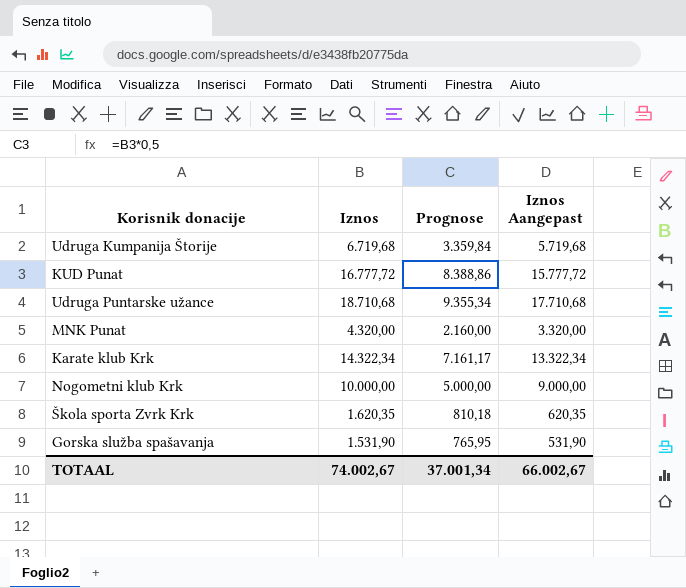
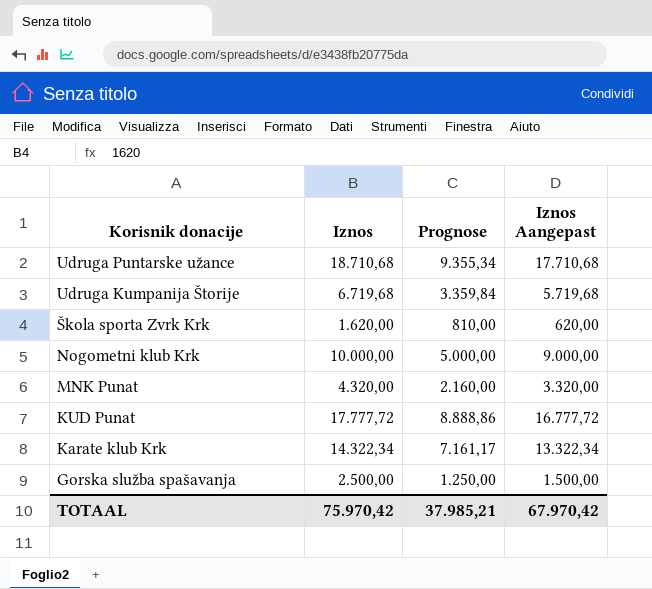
row order: none -> Korisnik donacije descending
Škola sporta Zvrk Krk | Iznos: 1.620,35 -> 1.620,00
Škola sporta Zvrk Krk | Prognose: 810,18 -> 810,00
Škola sporta Zvrk Krk | Iznos Aangepast: 620,35 -> 620,00
KUD Punat | Iznos: 16.777,72 -> 17.777,72
KUD Punat | Prognose: 8.388,86 -> 8.888,86
KUD Punat | Iznos Aangepast: 15.777,72 -> 16.777,72
Gorska služba spašavanja | Iznos: 1.531,90 -> 2.500,00
Gorska služba spašavanja | Prognose: 765,95 -> 1.250,00
Gorska služba spašavanja | Iznos Aangepast: 531,90 -> 1.500,00
TOTAAL | Iznos: 74.002,67 -> 75.970,42
TOTAAL | Prognose: 37.001,34 -> 37.985,21
TOTAAL | Iznos Aangepast: 66.002,67 -> 67.970,42

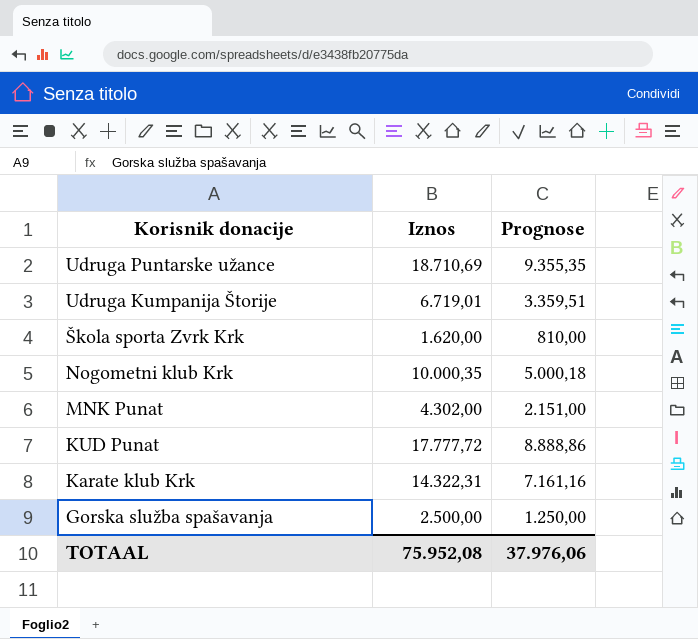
column Iznos Aangepast | formula: [Iznos] - 1000 -> none
Udruga Puntarske užance | Iznos: 18.710,68 -> 18.710,69
Udruga Puntarske užance | Prognose: 9.355,34 -> 9.355,35
Udruga Kumpanija Štorije | Iznos: 6.719,68 -> 6.719,01
Udruga Kumpanija Štorije | Prognose: 3.359,84 -> 3.359,51
Nogometni klub Krk | Iznos: 10.000,00 -> 10.000,35
Nogometni klub Krk | Prognose: 5.000,00 -> 5.000,18
MNK Punat | Iznos: 4.320,00 -> 4.302,00
MNK Punat | Prognose: 2.160,00 -> 2.151,00
Karate klub Krk | Iznos: 14.322,34 -> 14.322,31
Karate klub Krk | Prognose: 7.161,17 -> 7.161,16
TOTAAL | Iznos: 75.970,42 -> 75.952,08
TOTAAL | Prognose: 37.985,21 -> 37.976,06

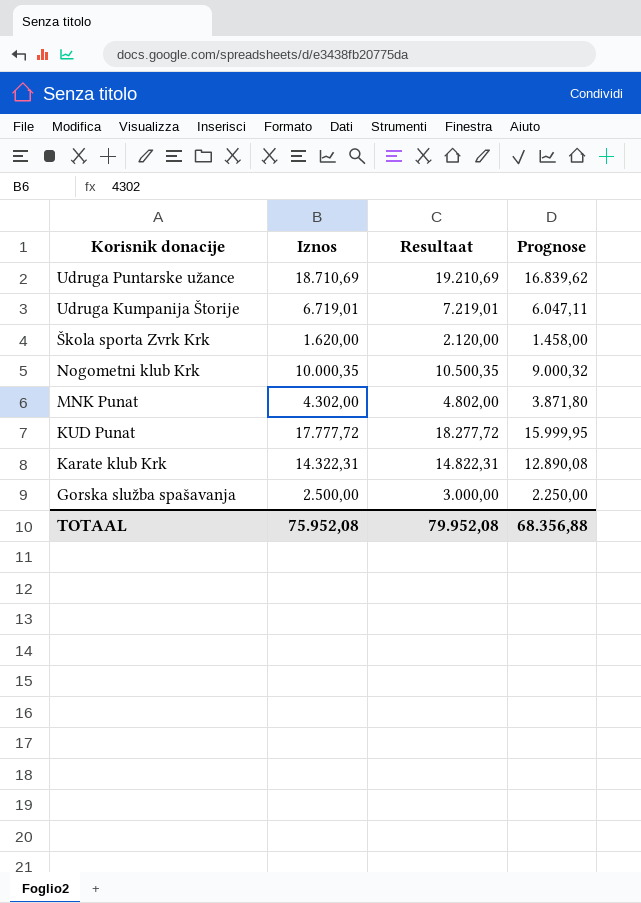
column Resultaat | formula: none -> [Iznos] + 500
column Prognose | formula: [Iznos] * 0,5 -> [Iznos] * 0,9
TOTAAL | Prognose: 37.976,06 -> 68.356,88

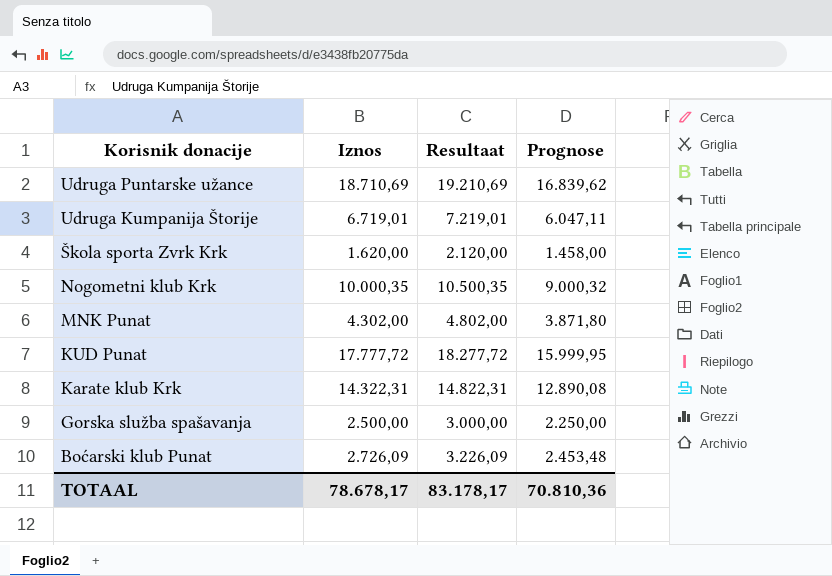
row Boćarski klub Punat: none -> 2.726,09 | 3.226,09 | 2.453,48
TOTAAL | Iznos: 75.952,08 -> 78.678,17
TOTAAL | Resultaat: 79.952,08 -> 83.178,17
TOTAAL | Prognose: 68.356,88 -> 70.810,36

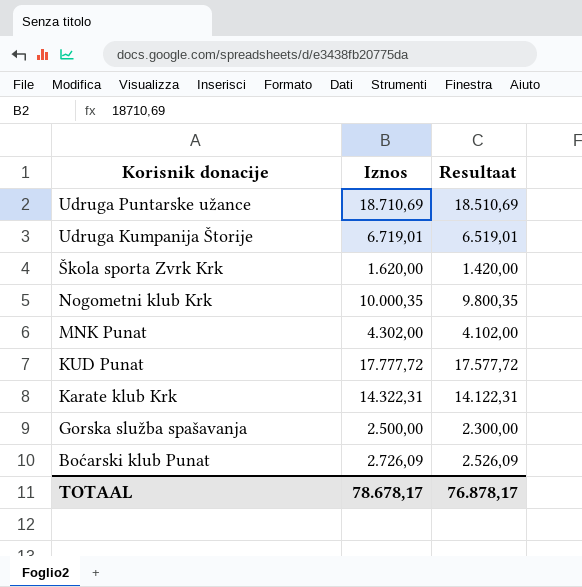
column Prognose | formula: [Iznos] * 0,9 -> none
column Resultaat | formula: [Iznos] + 500 -> [Iznos] - 200
TOTAAL | Resultaat: 83.178,17 -> 76.878,17

